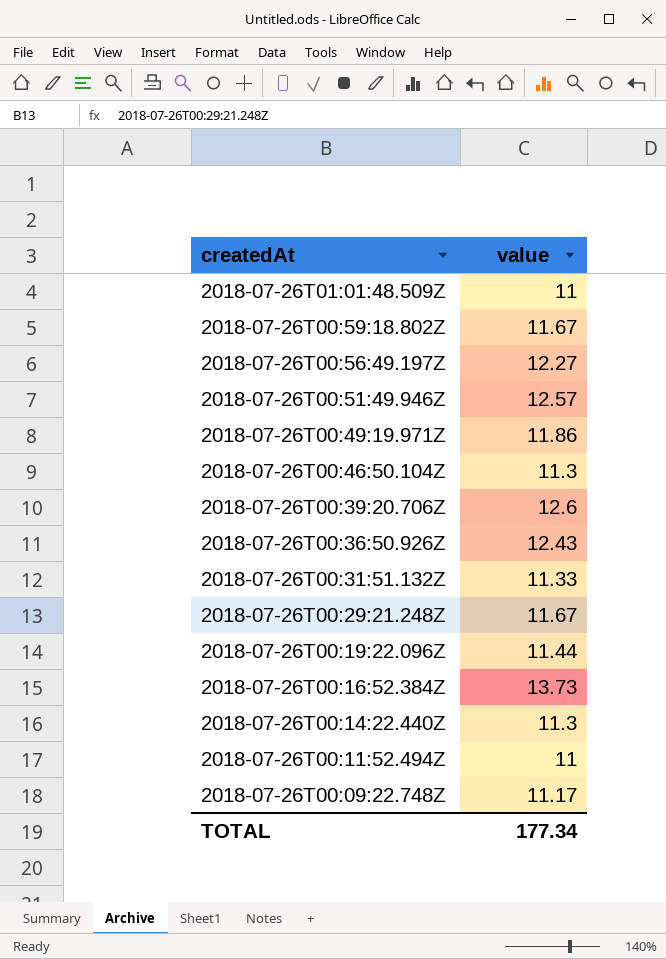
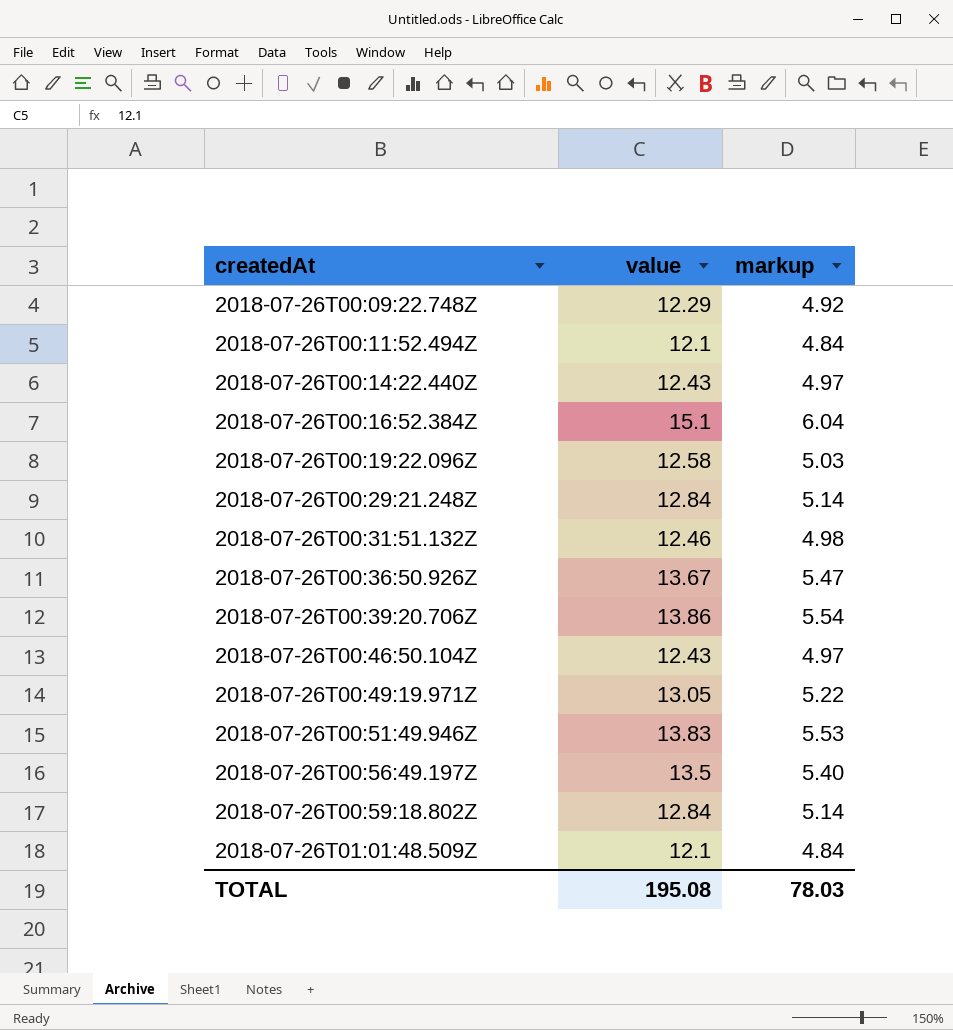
row order: createdAt descending -> createdAt ascending
column markup | formula: none -> [value] * 0.4
2018-07-26T00:09:22.748Z | value: 11.17 -> 12.29
2018-07-26T00:11:52.494Z | value: 11 -> 12.1
2018-07-26T00:14:22.440Z | value: 11.3 -> 12.43
2018-07-26T00:16:52.384Z | value: 13.73 -> 15.1
2018-07-26T00:19:22.096Z | value: 11.44 -> 12.58
2018-07-26T00:29:21.248Z | value: 11.67 -> 12.84
2018-07-26T00:31:51.132Z | value: 11.33 -> 12.46
2018-07-26T00:36:50.926Z | value: 12.43 -> 13.67
2018-07-26T00:39:20.706Z | value: 12.6 -> 13.86
2018-07-26T00:46:50.104Z | value: 11.3 -> 12.43
2018-07-26T00:49:19.971Z | value: 11.86 -> 13.05
2018-07-26T00:51:49.946Z | value: 12.57 -> 13.83
2018-07-26T00:56:49.197Z | value: 12.27 -> 13.5
2018-07-26T00:59:18.802Z | value: 11.67 -> 12.84
2018-07-26T01:01:48.509Z | value: 11 -> 12.1
TOTAL | value: 177.34 -> 195.08

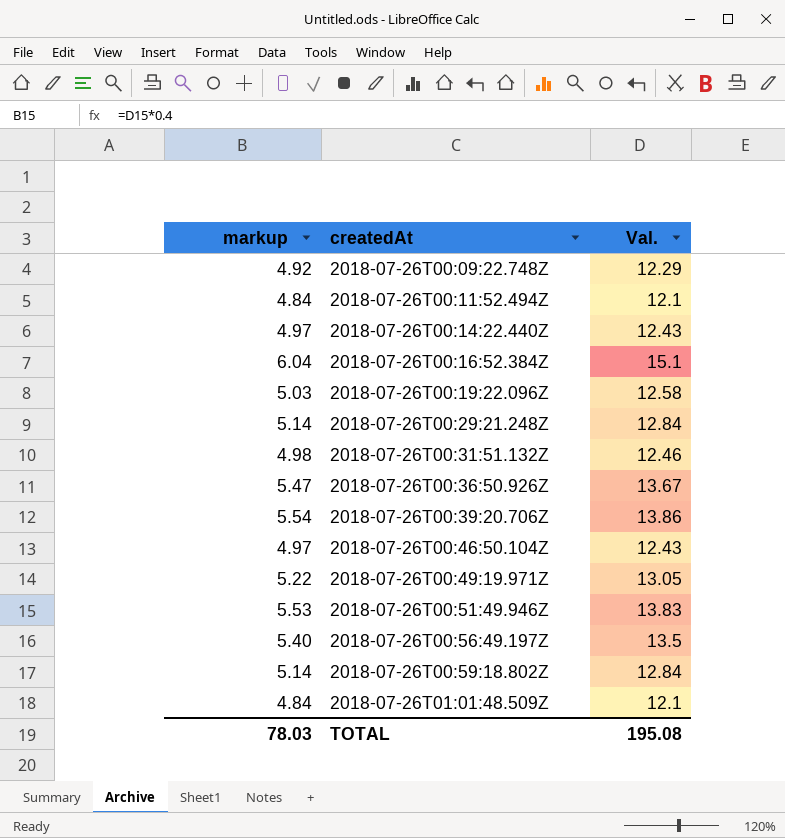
column markup | position: 3 -> 1
column name: value -> Val.

